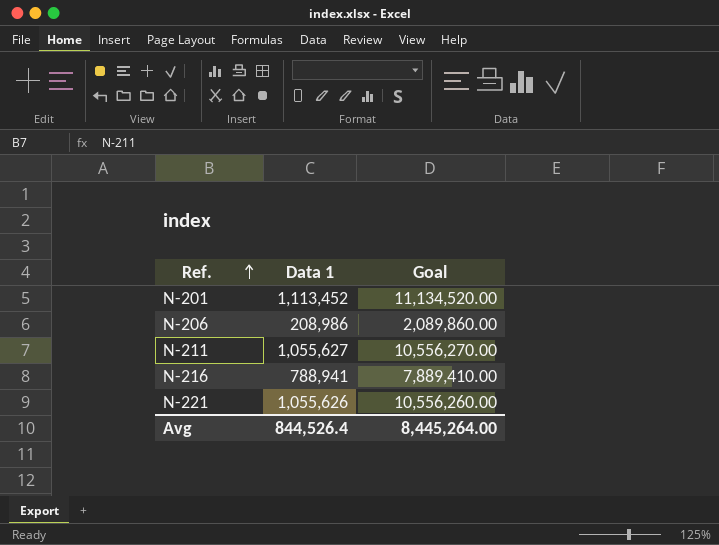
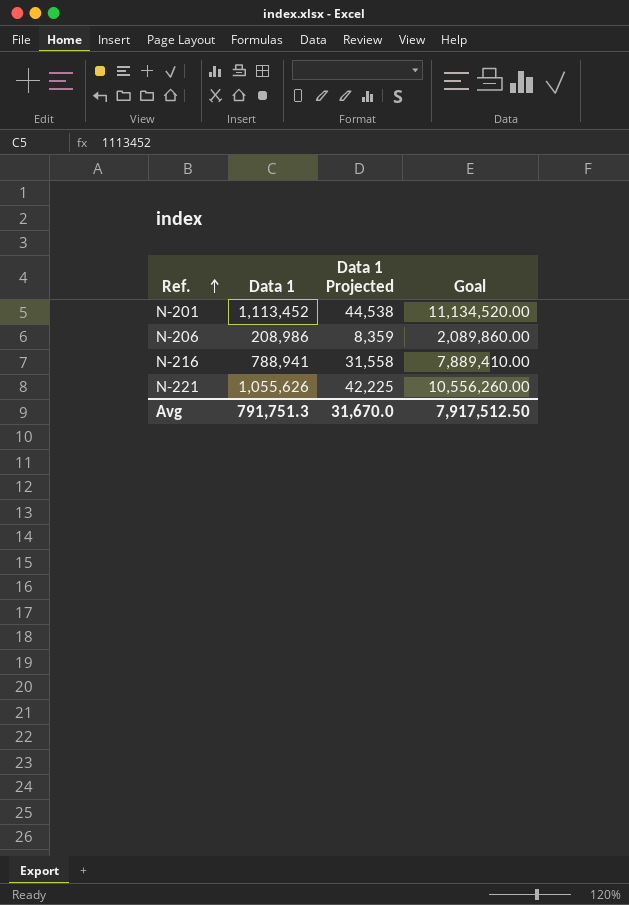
column Data 1 Projected | formula: none -> [Data 1] * 0.04
row N-211: 1,055,627 | 10,556,270.00 -> none
Avg | Data 1: 844,526.4 -> 791,751.3
Avg | Goal: 8,445,264.00 -> 7,917,512.50

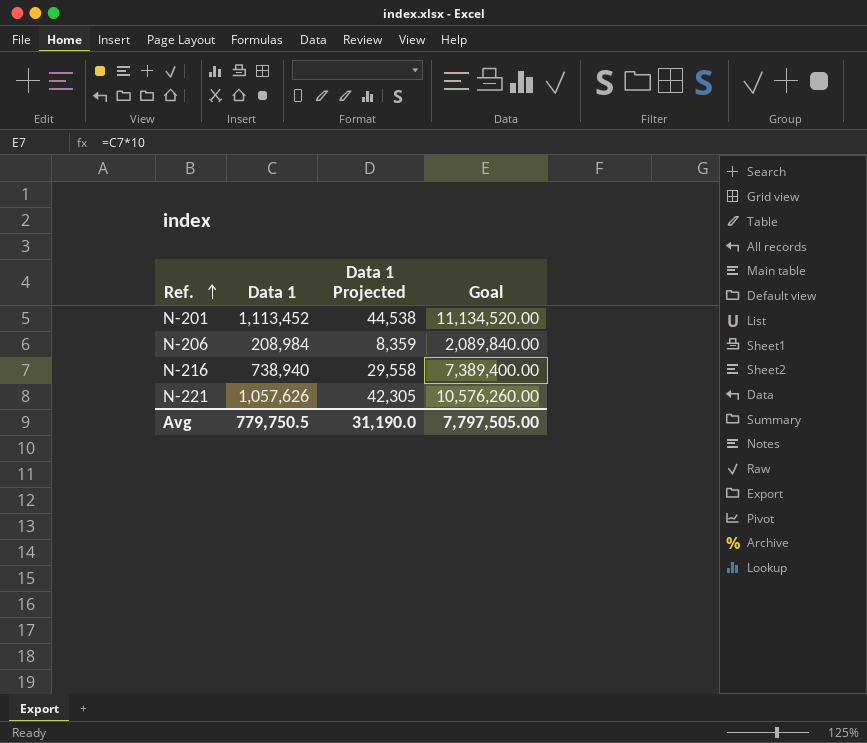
N-206 | Data 1: 208,986 -> 208,984
N-206 | Goal: 2,089,860.00 -> 2,089,840.00
N-216 | Data 1: 788,941 -> 738,940
N-216 | Data 1 Projected: 31,558 -> 29,558
N-216 | Goal: 7,889,410.00 -> 7,389,400.00
N-221 | Data 1: 1,055,626 -> 1,057,626
N-221 | Data 1 Projected: 42,225 -> 42,305
N-221 | Goal: 10,556,260.00 -> 10,576,260.00
Avg | Data 1: 791,751.3 -> 779,750.5
Avg | Data 1 Projected: 31,670.0 -> 31,190.0
Avg | Goal: 7,917,512.50 -> 7,797,505.00

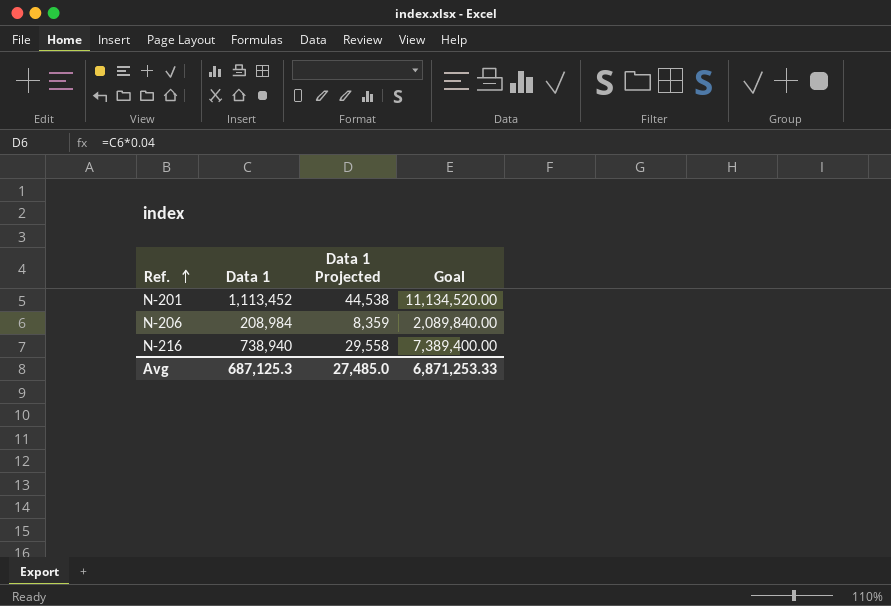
row N-221: 1,057,626 | 42,305 | 10,576,260.00 -> none
Avg | Data 1: 779,750.5 -> 687,125.3
Avg | Data 1 Projected: 31,190.0 -> 27,485.0
Avg | Goal: 7,797,505.00 -> 6,871,253.33

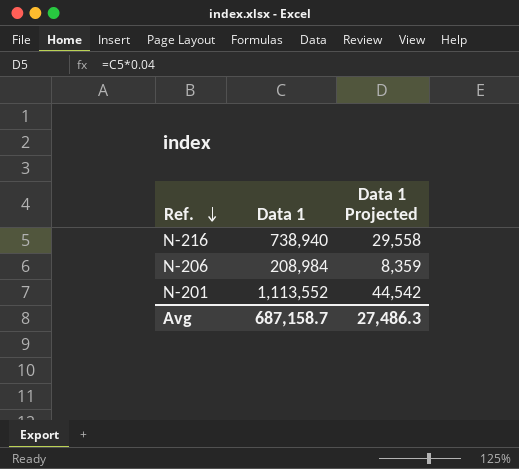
row order: Ref. ascending -> Ref. descending
column Goal | formula: [Data 1] * 10 -> none
N-201 | Data 1: 1,113,452 -> 1,113,552
N-201 | Data 1 Projected: 44,538 -> 44,542
Avg | Data 1: 687,125.3 -> 687,158.7
Avg | Data 1 Projected: 27,485.0 -> 27,486.3

